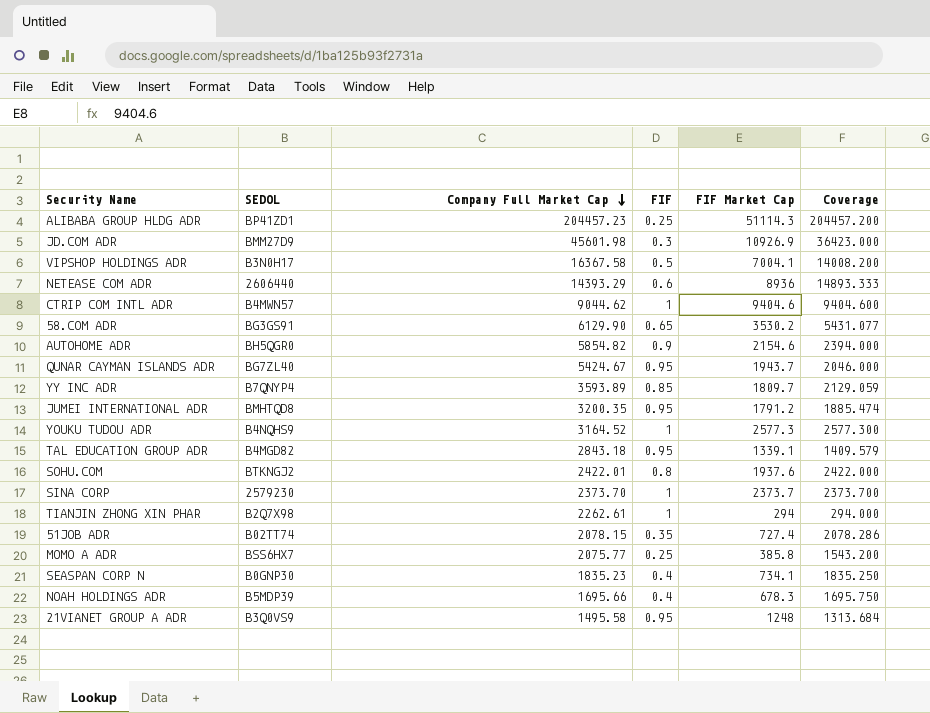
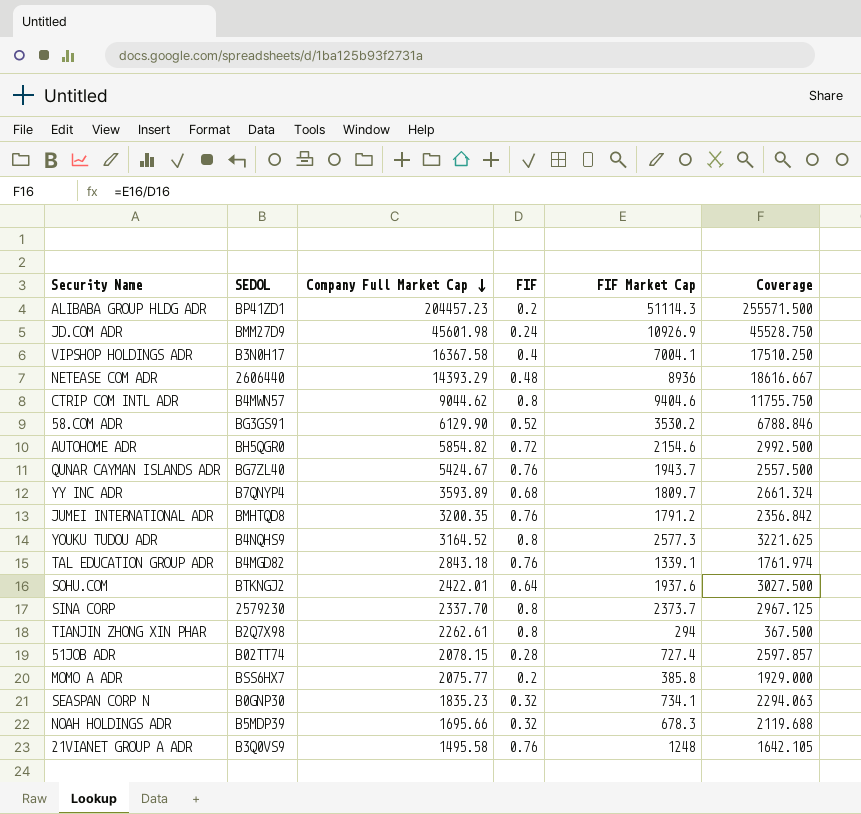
ALIBABA GROUP HLDG ADR | FIF: 0.25 -> 0.2
ALIBABA GROUP HLDG ADR | Coverage: 204457.200 -> 255571.500
JD.COM ADR | FIF: 0.3 -> 0.24
JD.COM ADR | Coverage: 36423.000 -> 45528.750
VIPSHOP HOLDINGS ADR | FIF: 0.5 -> 0.4
VIPSHOP HOLDINGS ADR | Coverage: 14008.200 -> 17510.250
NETEASE COM ADR | FIF: 0.6 -> 0.48
NETEASE COM ADR | Coverage: 14893.333 -> 18616.667
CTRIP COM INTL ADR | FIF: 1 -> 0.8
CTRIP COM INTL ADR | Coverage: 9404.600 -> 11755.750
58.COM ADR | FIF: 0.65 -> 0.52
58.COM ADR | Coverage: 5431.077 -> 6788.846
AUTOHOME ADR | FIF: 0.9 -> 0.72
AUTOHOME ADR | Coverage: 2394.000 -> 2992.500
QUNAR CAYMAN ISLANDS ADR | FIF: 0.95 -> 0.76
QUNAR CAYMAN ISLANDS ADR | Coverage: 2046.000 -> 2557.500
YY INC ADR | FIF: 0.85 -> 0.68
YY INC ADR | Coverage: 2129.059 -> 2661.324
JUMEI INTERNATIONAL ADR | FIF: 0.95 -> 0.76
JUMEI INTERNATIONAL ADR | Coverage: 1885.474 -> 2356.842
YOUKU TUDOU ADR | FIF: 1 -> 0.8
YOUKU TUDOU ADR | Coverage: 2577.300 -> 3221.625
TAL EDUCATION GROUP ADR | FIF: 0.95 -> 0.76
TAL EDUCATION GROUP ADR | Coverage: 1409.579 -> 1761.974
SOHU.COM | FIF: 0.8 -> 0.64
SOHU.COM | Coverage: 2422.000 -> 3027.500
SINA CORP | Company Full Market Cap: 2373.70 -> 2337.70
SINA CORP | FIF: 1 -> 0.8
SINA CORP | Coverage: 2373.700 -> 2967.125
TIANJIN ZHONG XIN PHAR | FIF: 1 -> 0.8
TIANJIN ZHONG XIN PHAR | Coverage: 294.000 -> 367.500
51JOB ADR | FIF: 0.35 -> 0.28
51JOB ADR | Coverage: 2078.286 -> 2597.857
MOMO A ADR | FIF: 0.25 -> 0.2
MOMO A ADR | Coverage: 1543.200 -> 1929.000
SEASPAN CORP N | FIF: 0.4 -> 0.32
SEASPAN CORP N | Coverage: 1835.250 -> 2294.063
NOAH HOLDINGS ADR | FIF: 0.4 -> 0.32
NOAH HOLDINGS ADR | Coverage: 1695.750 -> 2119.688
21VIANET GROUP A ADR | FIF: 0.95 -> 0.76
21VIANET GROUP A ADR | Coverage: 1313.684 -> 1642.105

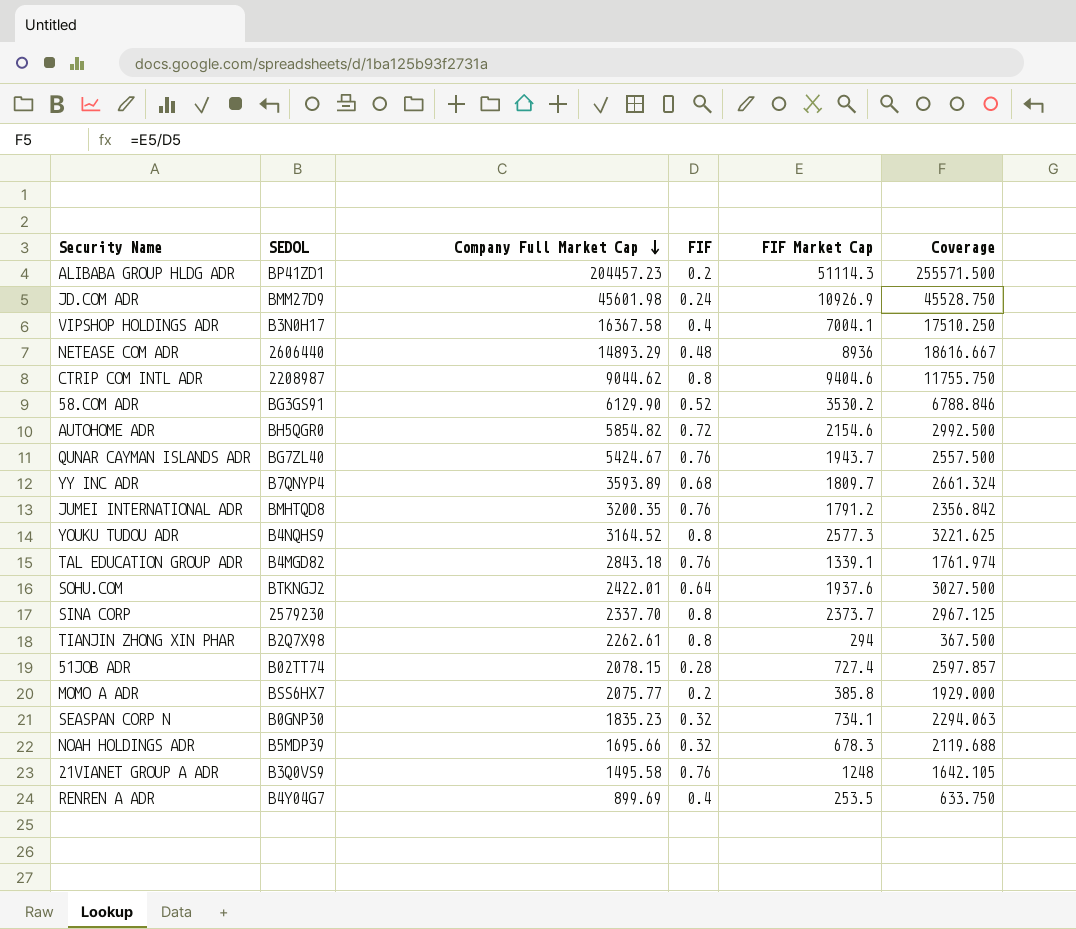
NETEASE COM ADR | Company Full Market Cap: 14393.29 -> 14893.29
CTRIP COM INTL ADR | SEDOL: B4MWN57 -> 2208987
row RENREN A ADR: none -> B4Y04G7 | 899.69 | 0.4 | 253.5 | 633.750

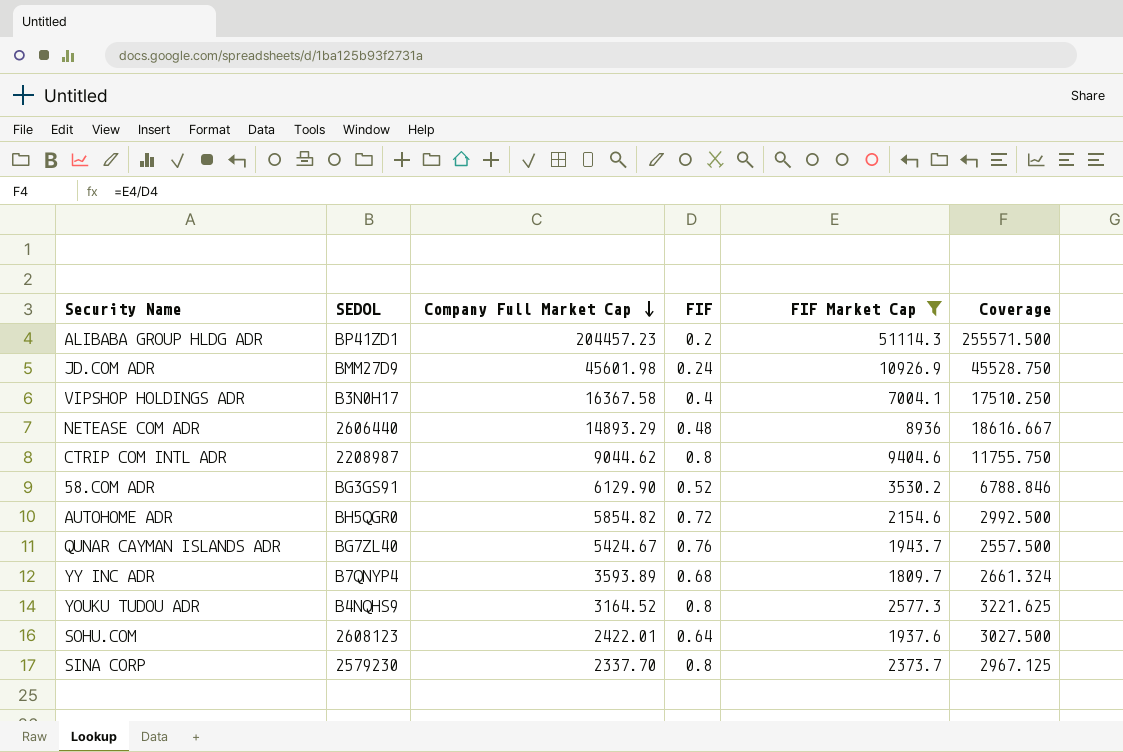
filter: none -> FIF Market Cap >= 1809.7
SOHU.COM | SEDOL: BTKNGJ2 -> 2608123

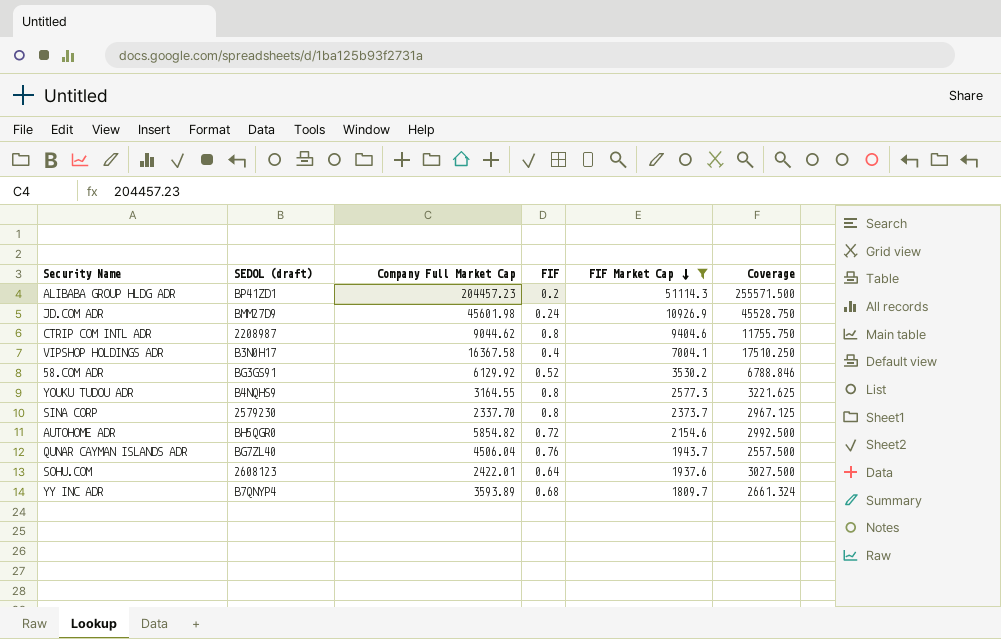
row order: Company Full Market Cap descending -> FIF Market Cap descending
column name: SEDOL -> SEDOL (draft)
row NETEASE COM ADR: 2606440 | 14893.29 | 0.48 | 8936 | 18616.667 -> none
58.COM ADR | Company Full Market Cap: 6129.90 -> 6129.92
YOUKU TUDOU ADR | Company Full Market Cap: 3164.52 -> 3164.55
QUNAR CAYMAN ISLANDS ADR | Company Full Market Cap: 5424.67 -> 4506.04

